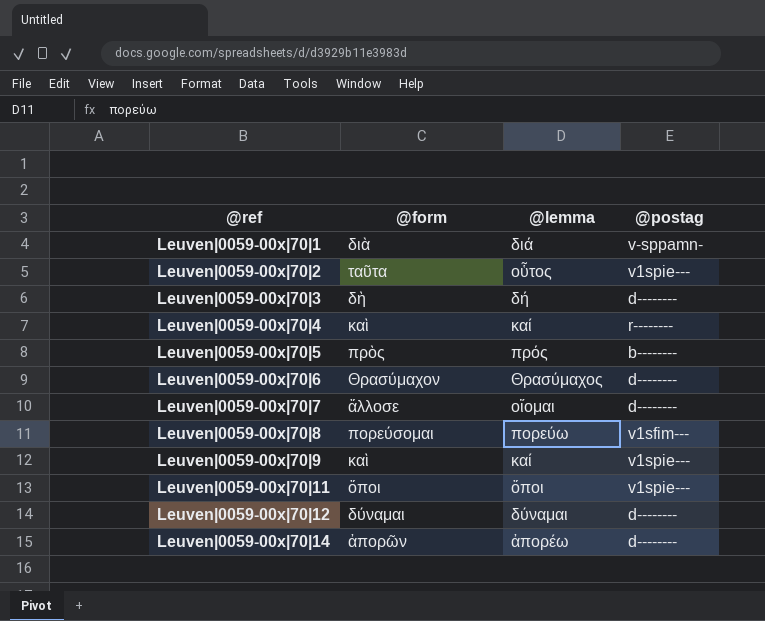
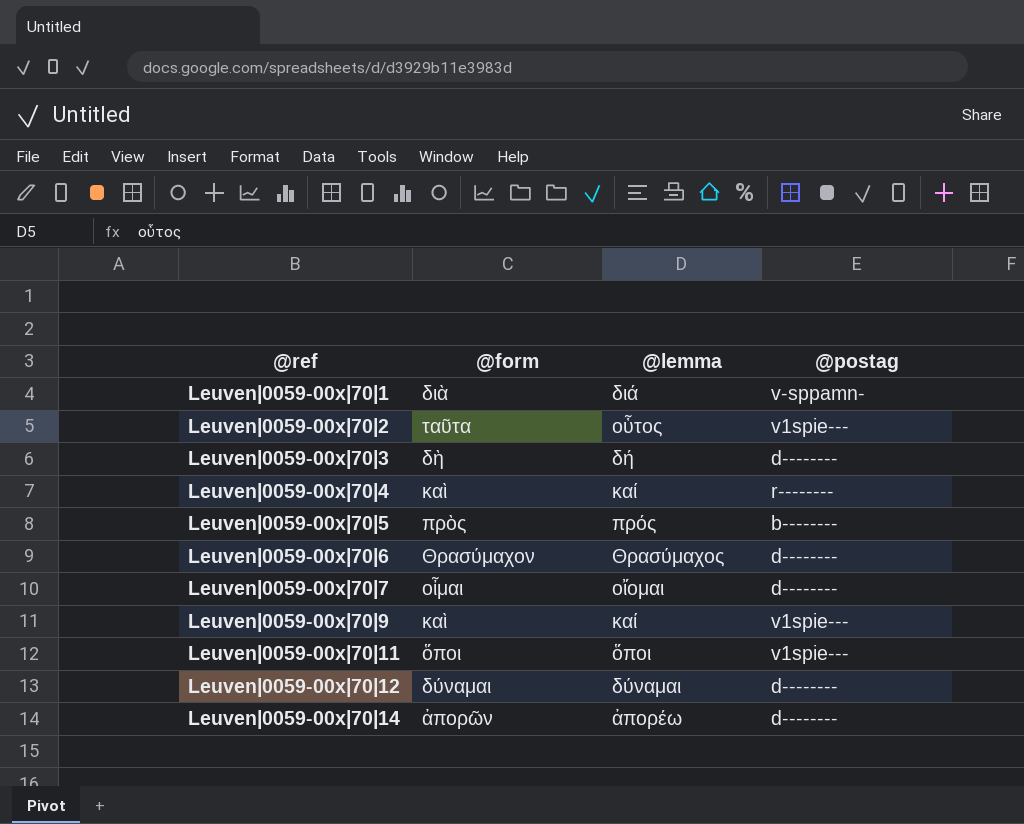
row Leuven|0059-00x|70|8: πορεύσομαι | πορεύω | v1sfim--- -> none
Leuven|0059-00x|70|7 | @form: ἄλλοσε -> οἶμαι

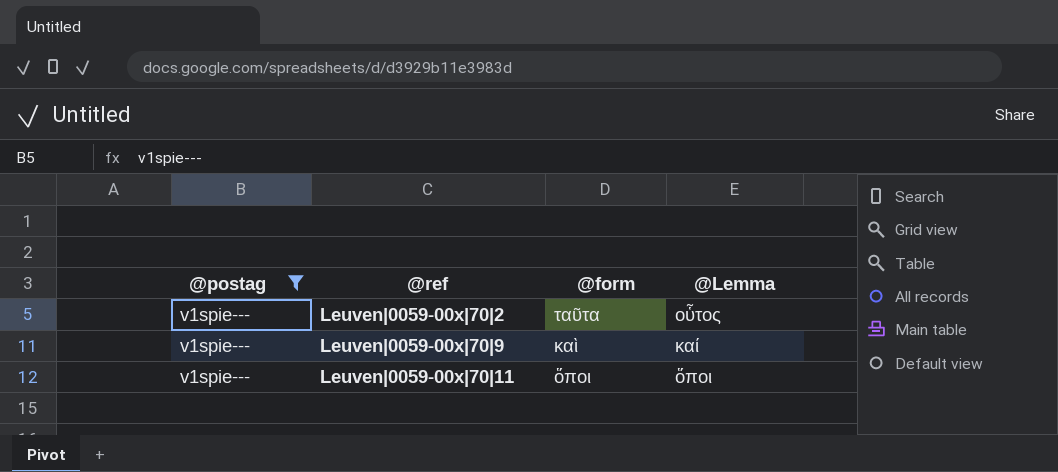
filter: none -> @postag = v1spie---
column @postag | position: 4 -> 1
column name: @lemma -> @Lemma

